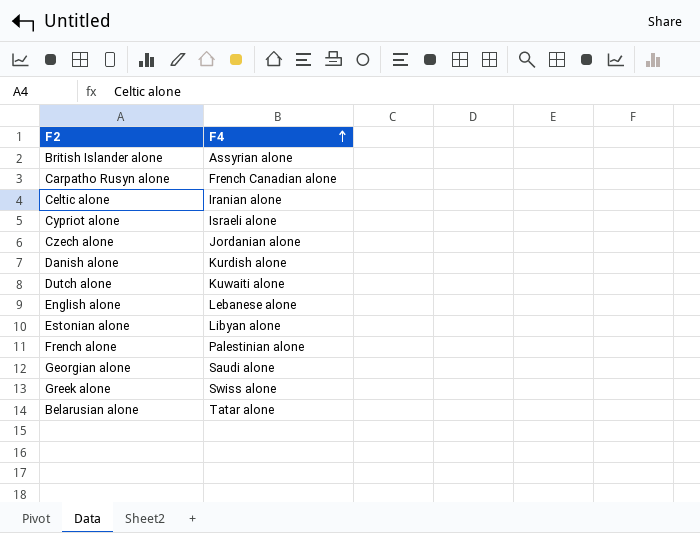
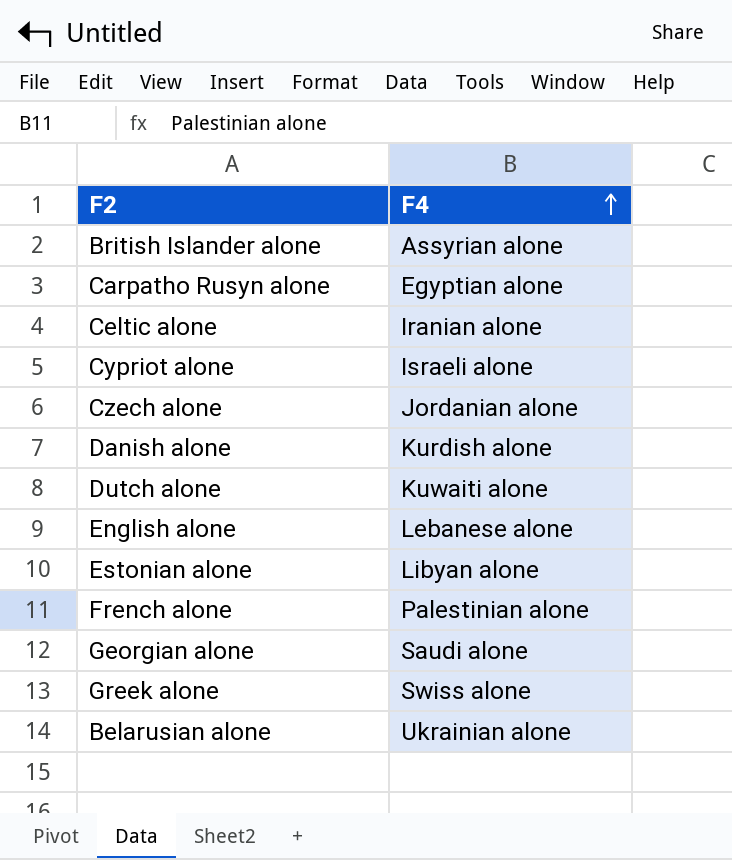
Carpatho Rusyn alone | F4: French Canadian alone -> Egyptian alone
Belarusian alone | F4: Tatar alone -> Ukrainian alone

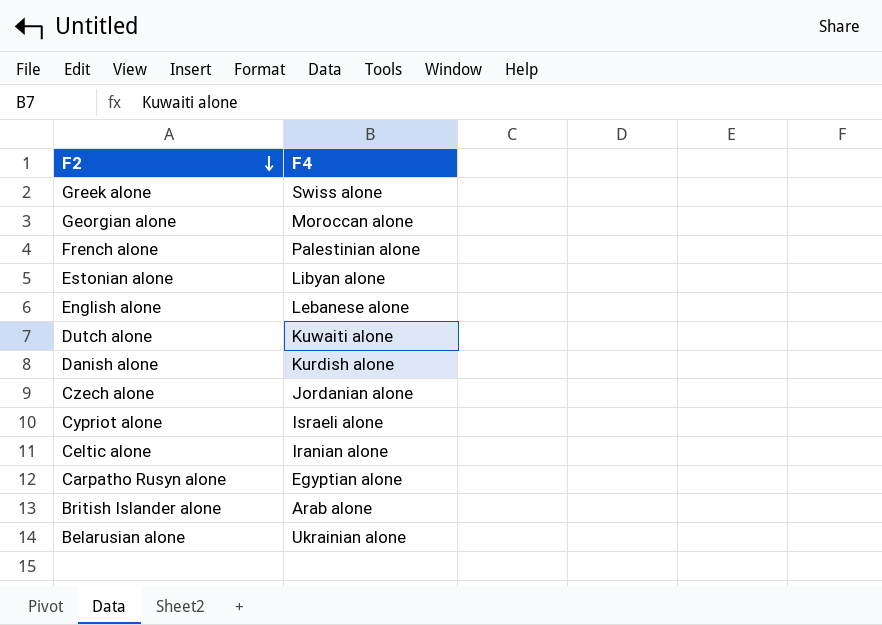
row order: F4 ascending -> F2 descending
Georgian alone | F4: Saudi alone -> Moroccan alone
British Islander alone | F4: Assyrian alone -> Arab alone

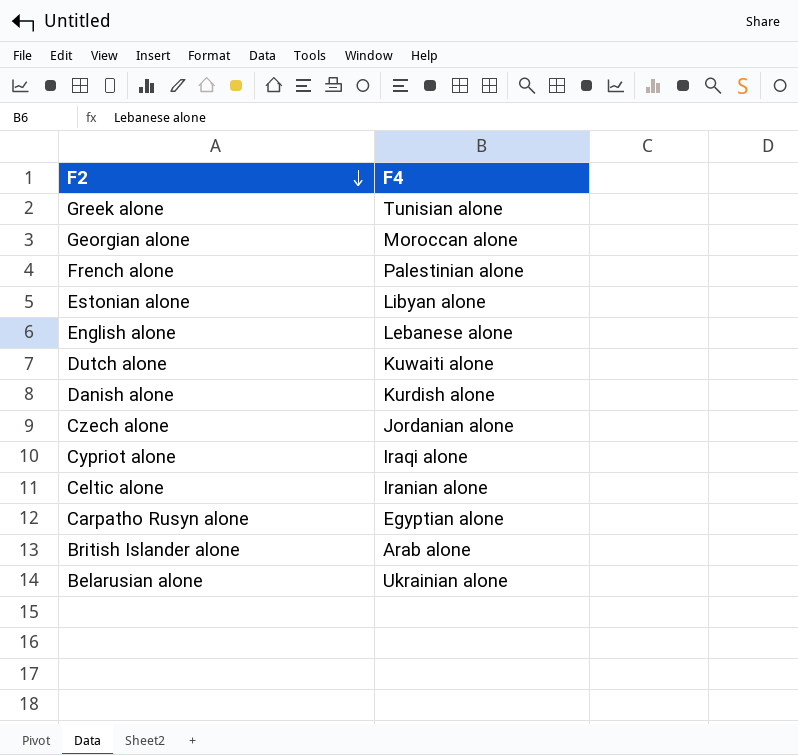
Greek alone | F4: Swiss alone -> Tunisian alone
Cypriot alone | F4: Israeli alone -> Iraqi alone

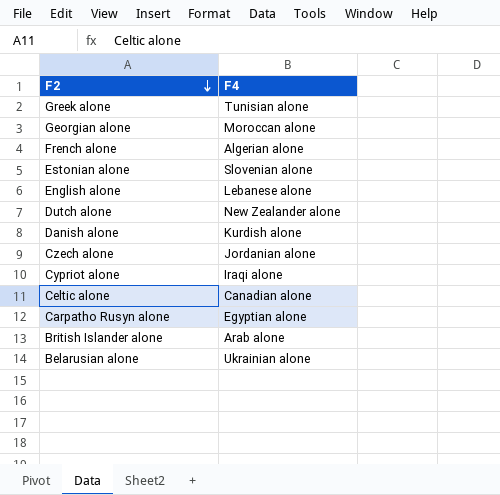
French alone | F4: Palestinian alone -> Algerian alone
Estonian alone | F4: Libyan alone -> Slovenian alone
Dutch alone | F4: Kuwaiti alone -> New Zealander alone
Celtic alone | F4: Iranian alone -> Canadian alone

